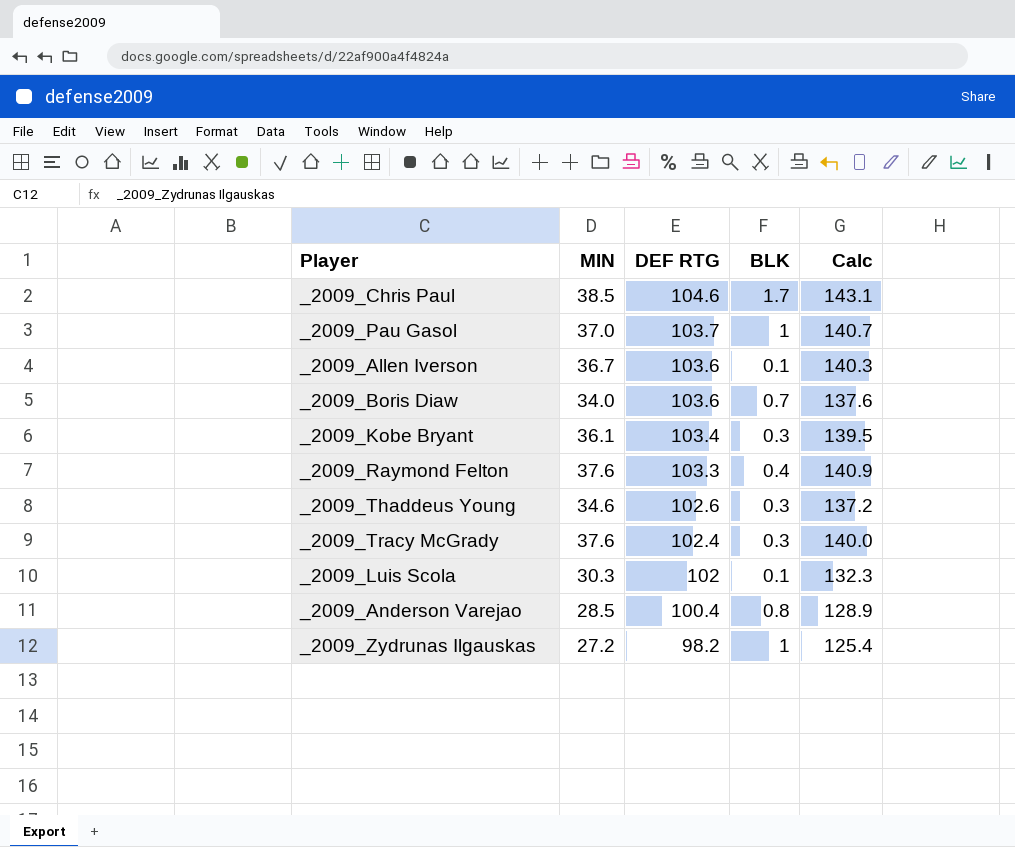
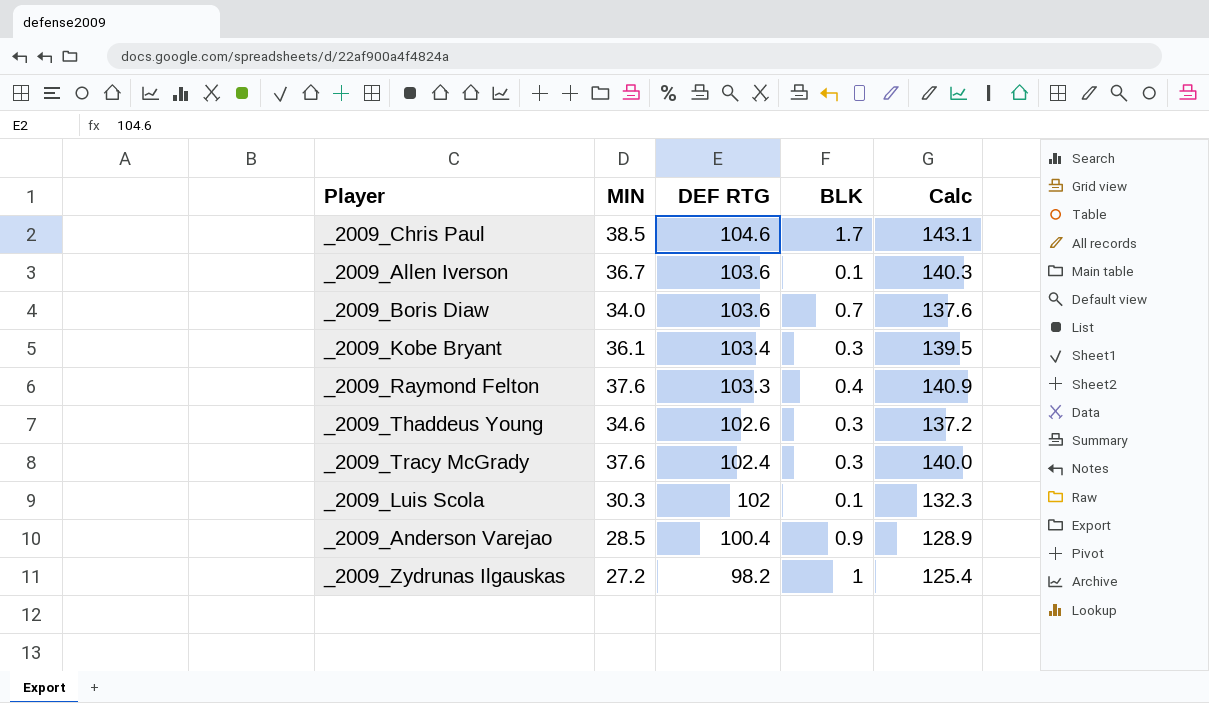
row _2009_Pau Gasol: 37.0 | 103.7 | 1 | 140.7 -> none
_2009_Anderson Varejao | BLK: 0.8 -> 0.9

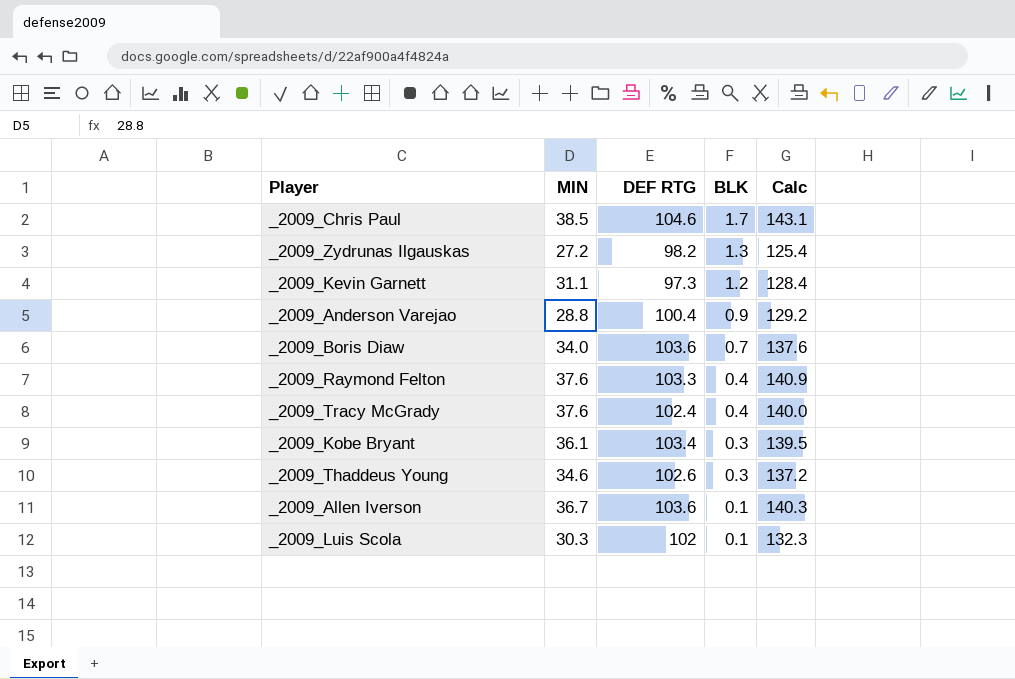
row order: DEF RTG descending -> BLK descending
_2009_Zydrunas Ilgauskas | BLK: 1 -> 1.3
row _2009_Kevin Garnett: none -> 31.1 | 97.3 | 1.2 | 128.4
_2009_Anderson Varejao | MIN: 28.5 -> 28.8
_2009_Anderson Varejao | Calc: 128.9 -> 129.2
_2009_Tracy McGrady | BLK: 0.3 -> 0.4

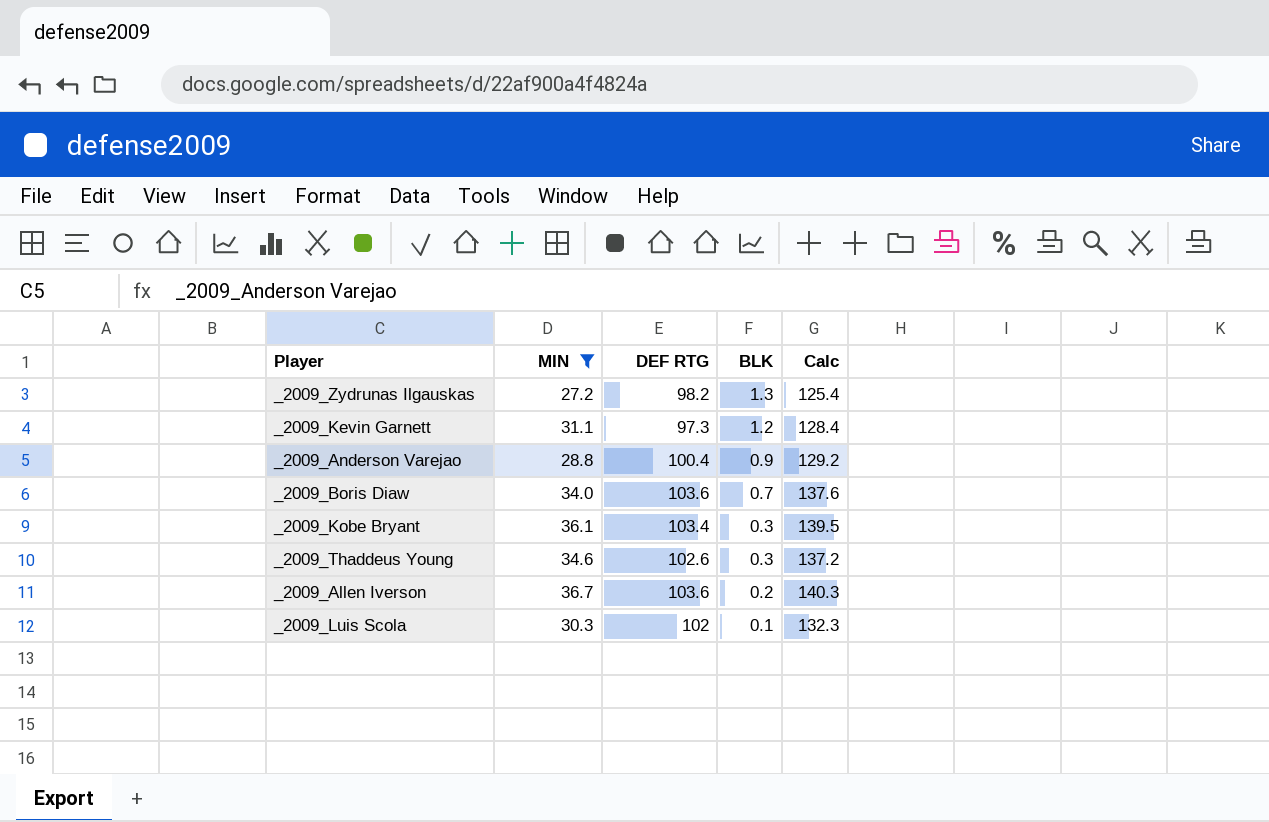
filter: none -> MIN <= 36.7
_2009_Allen Iverson | BLK: 0.1 -> 0.2

